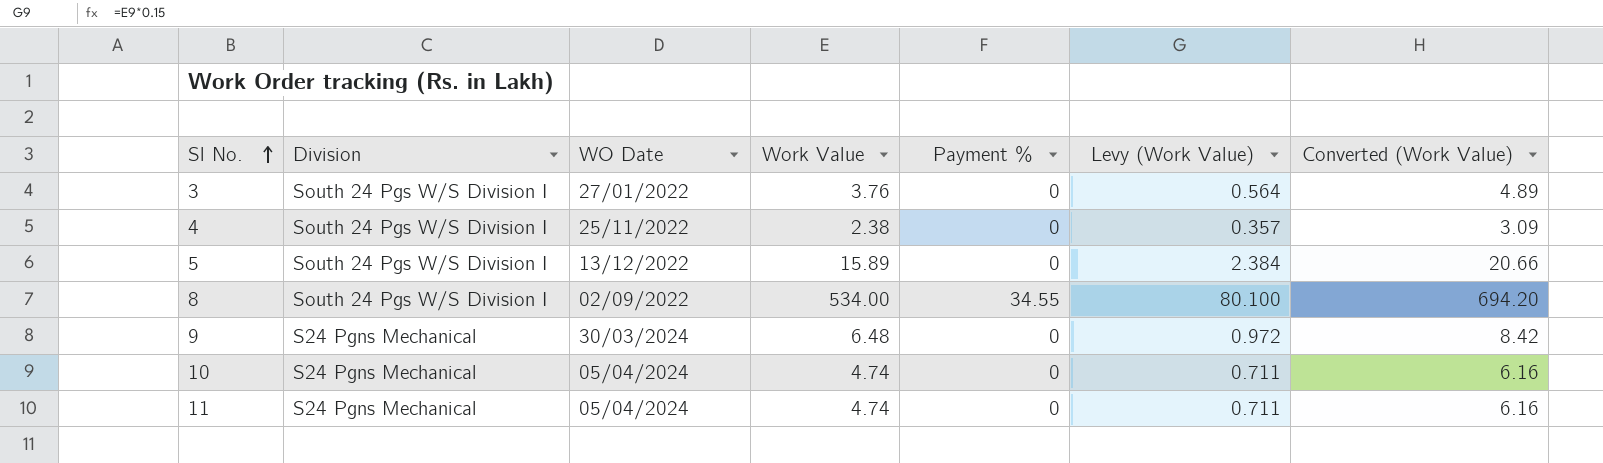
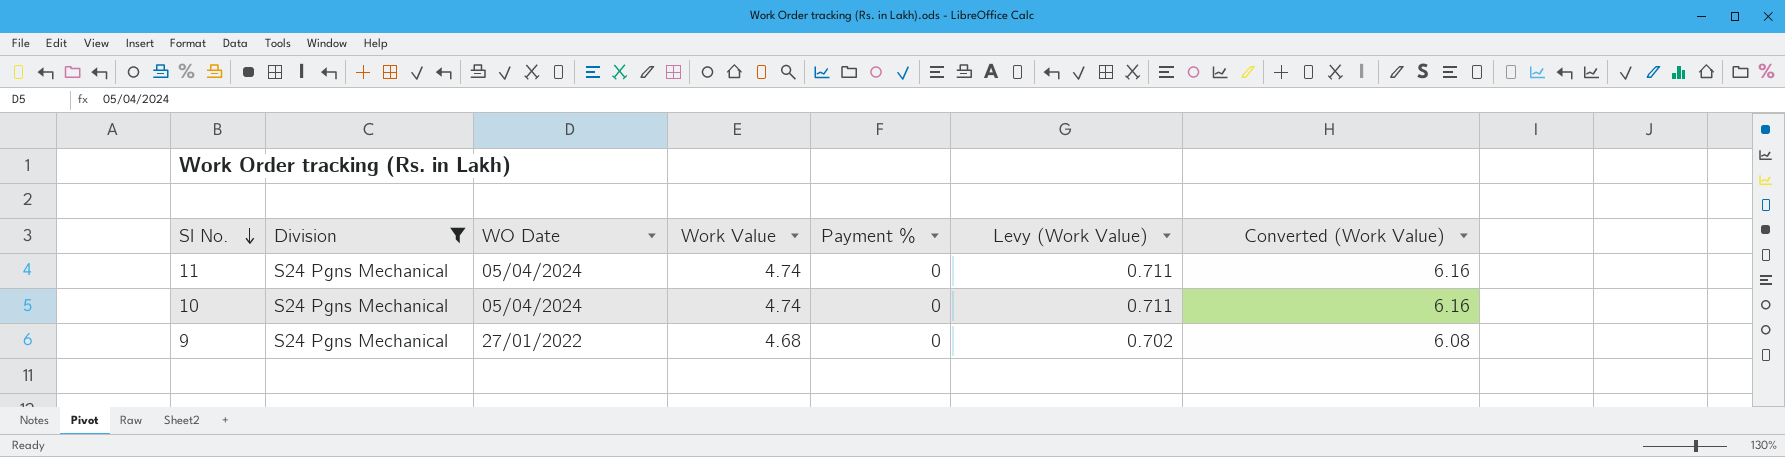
filter: none -> Division = S24 Pgns Mechanical
row order: Sl No. ascending -> Sl No. descending
9 | WO Date: 30/03/2024 -> 27/01/2022
9 | Work Value: 6.48 -> 4.68
9 | Levy (Work Value): 0.972 -> 0.702
9 | Converted (Work Value): 8.42 -> 6.08

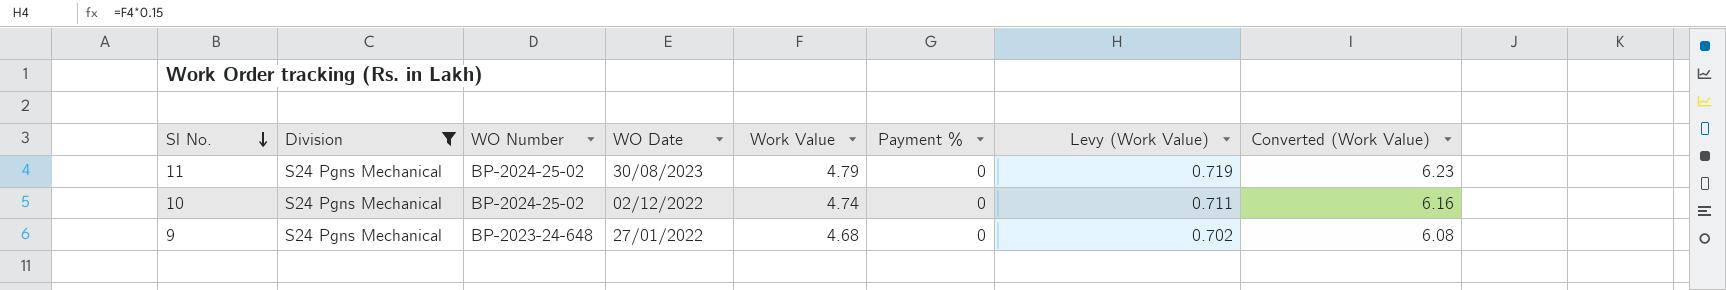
column WO Number | position: none -> 3
11 | WO Date: 05/04/2024 -> 30/08/2023
11 | Work Value: 4.74 -> 4.79
11 | Levy (Work Value): 0.711 -> 0.719
11 | Converted (Work Value): 6.16 -> 6.23
10 | WO Date: 05/04/2024 -> 02/12/2022

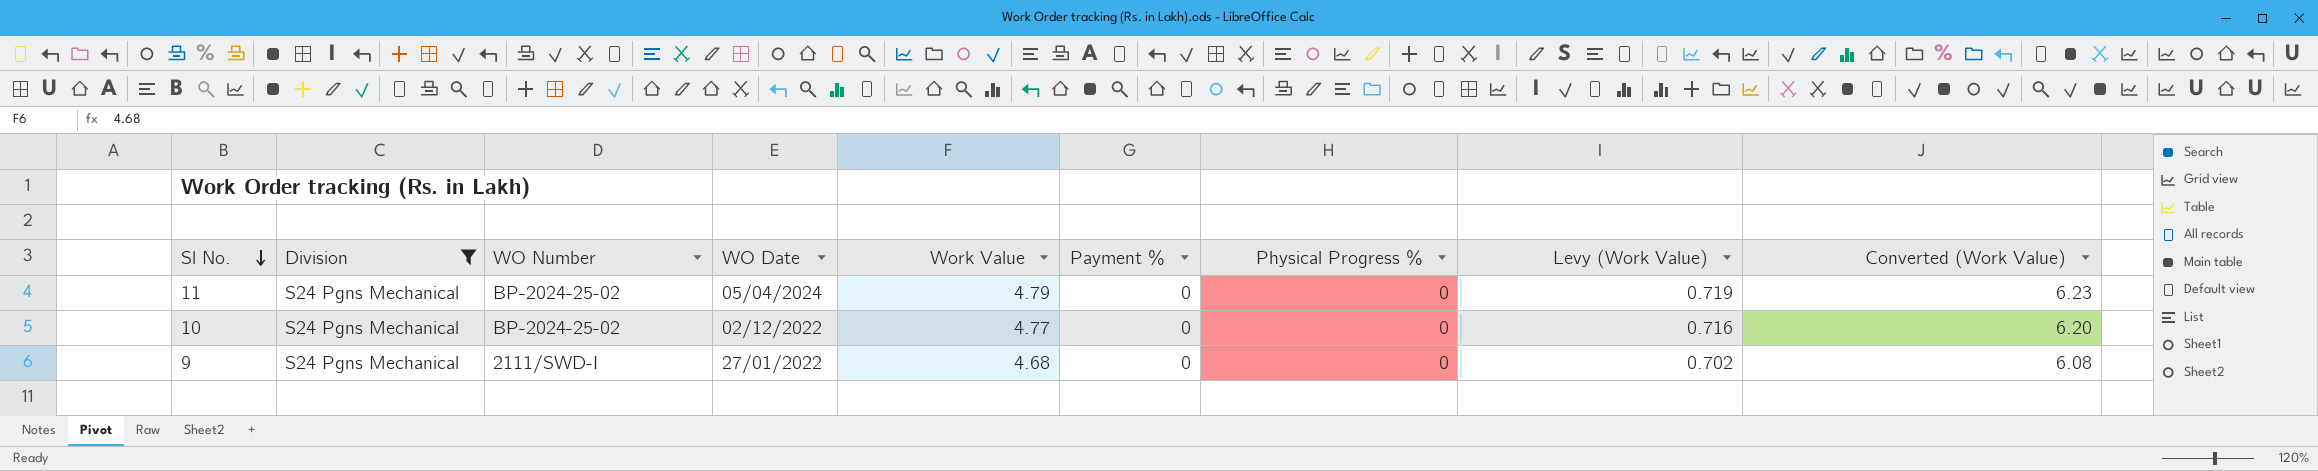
column Physical Progress % | position: none -> 7
11 | WO Date: 30/08/2023 -> 05/04/2024
10 | Work Value: 4.74 -> 4.77
10 | Levy (Work Value): 0.711 -> 0.716
10 | Converted (Work Value): 6.16 -> 6.20
9 | WO Number: BP-2023-24-648 -> 2111/SWD-I

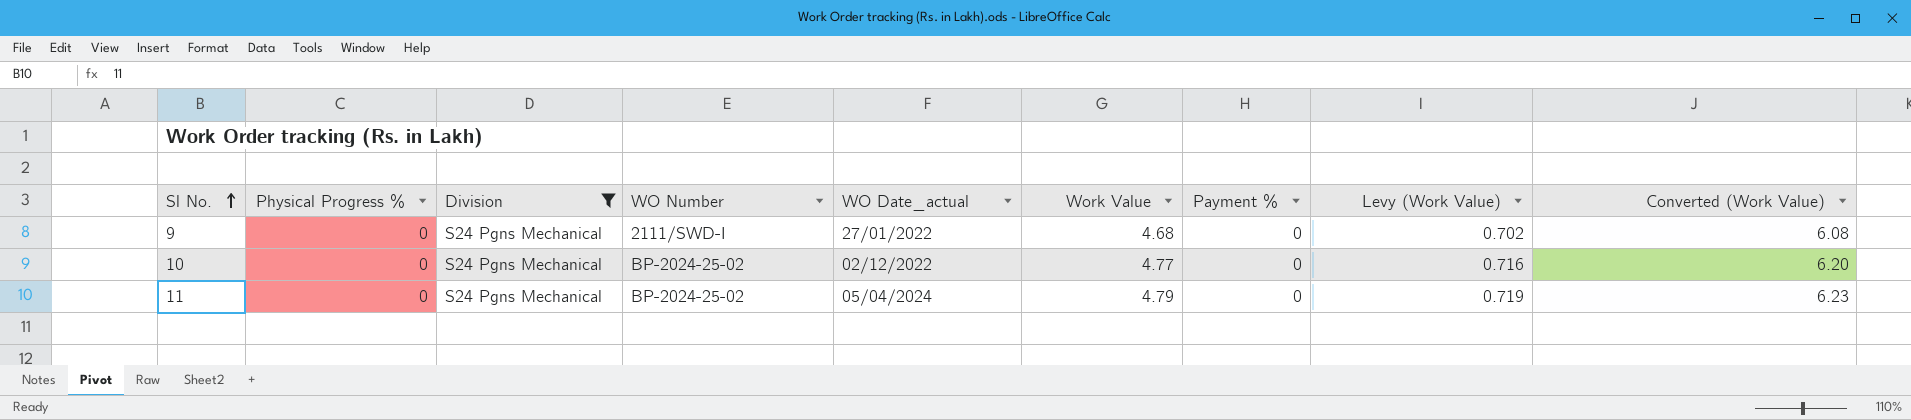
row order: Sl No. descending -> Sl No. ascending
column Physical Progress % | position: 7 -> 2
column name: WO Date -> WO Date_actual

